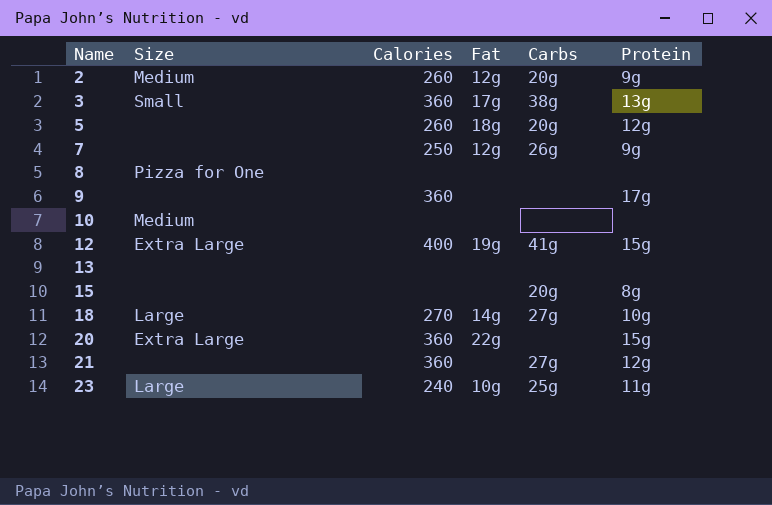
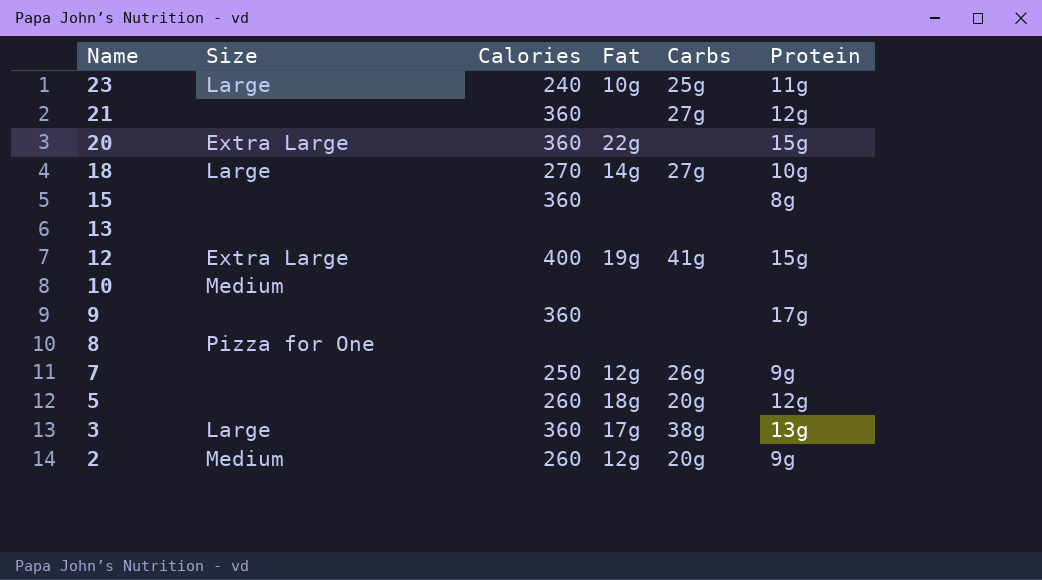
row order: Name ascending -> Name descending
15 | Calories: none -> 360
15 | Carbs: 20g -> none
3 | Size: Small -> Large

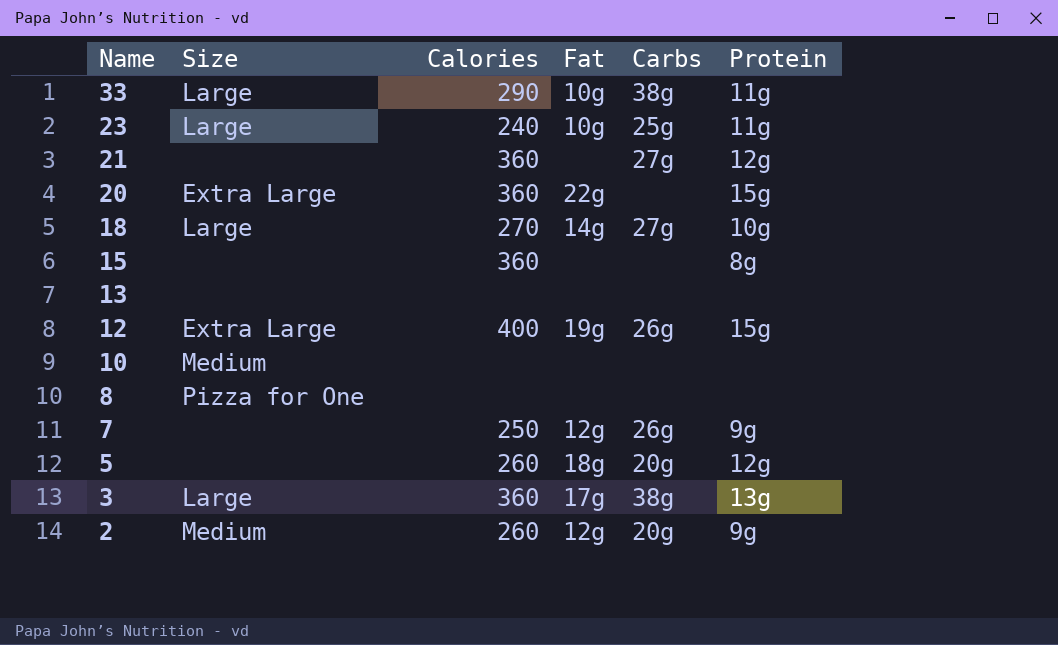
row 9: none | 360 | none | none | 17g -> none
row 33: none -> Large | 290 | 10g | 38g | 11g
12 | Carbs: 41g -> 26g

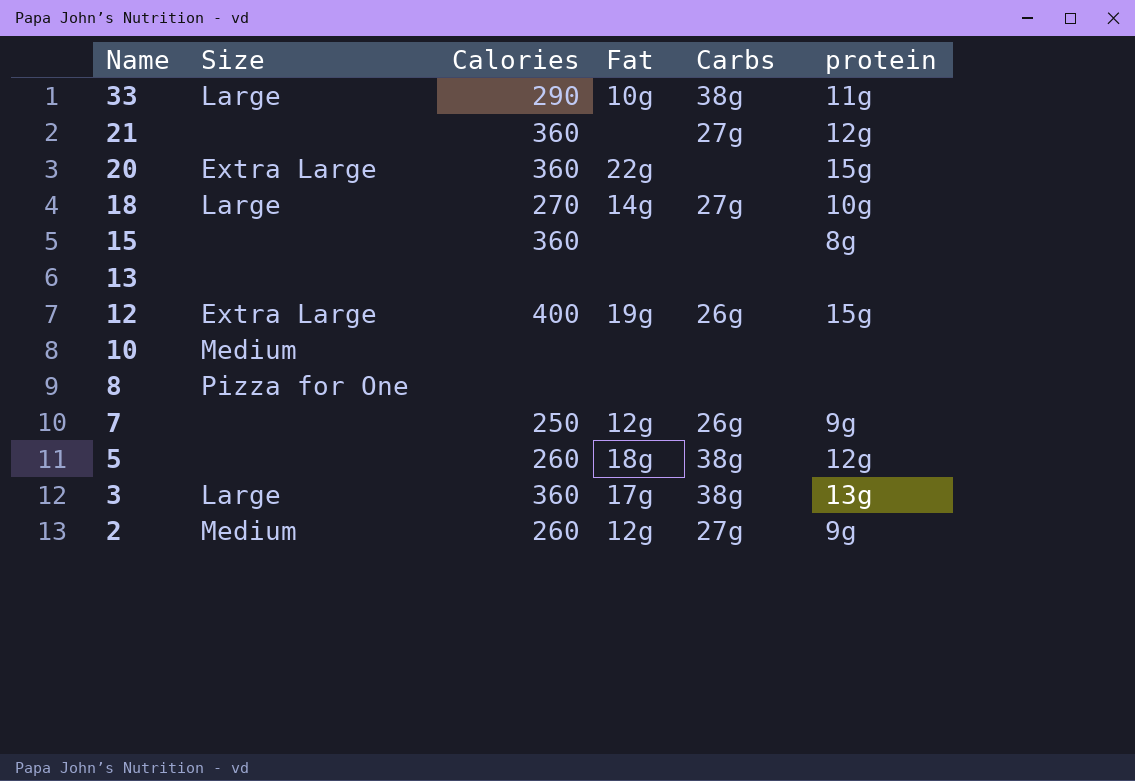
column name: Protein -> protein
row 23: Large | 240 | 10g | 25g | 11g -> none
5 | Carbs: 20g -> 38g
2 | Carbs: 20g -> 27g

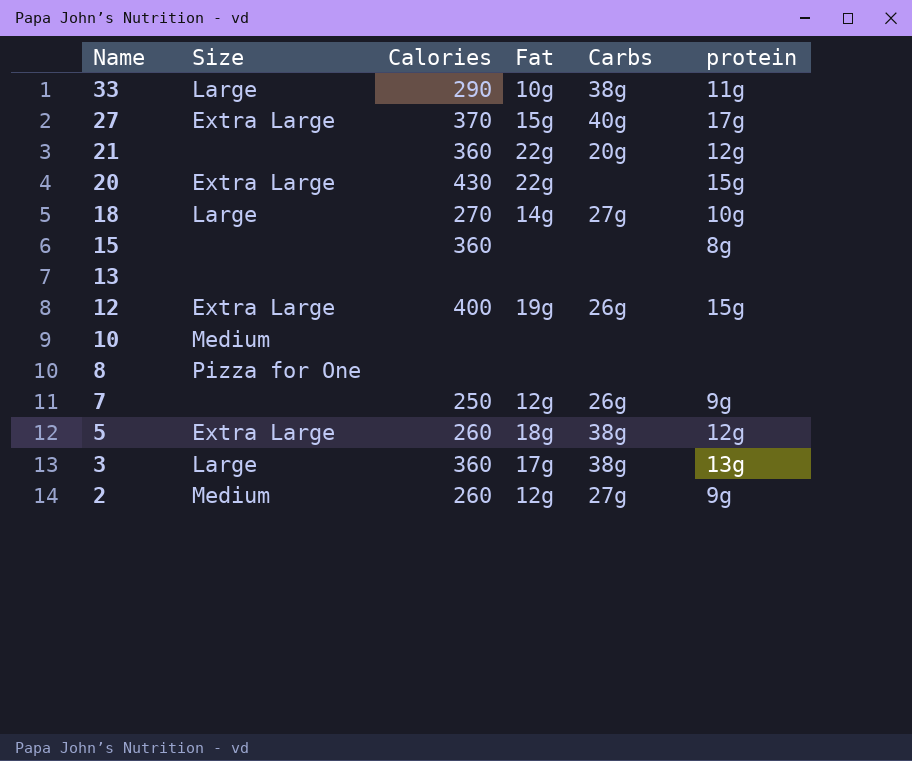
row 27: none -> Extra Large | 370 | 15g | 40g | 17g
21 | Fat: none -> 22g
21 | Carbs: 27g -> 20g
20 | Calories: 360 -> 430
5 | Size: none -> Extra Large

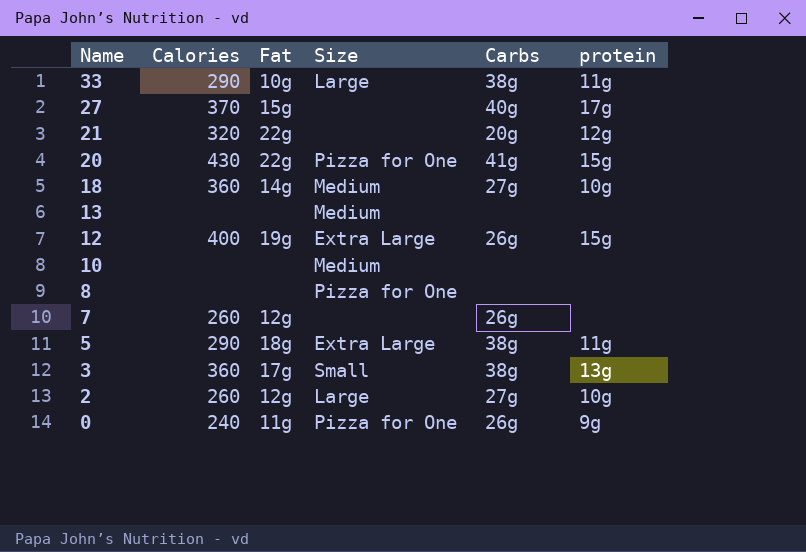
column Size | position: 2 -> 4
row 15: none | 360 | none | none | 8g -> none
27 | Size: Extra Large -> none
21 | Calories: 360 -> 320
20 | Size: Extra Large -> Pizza for One
20 | Carbs: none -> 41g
18 | Calories: 270 -> 360
18 | Size: Large -> Medium
13 | Size: none -> Medium
7 | Calories: 250 -> 260
7 | protein: 9g -> none
5 | Calories: 260 -> 290
5 | protein: 12g -> 11g
3 | Size: Large -> Small
2 | Size: Medium -> Large
2 | protein: 9g -> 10g
row 0: none -> 240 | 11g | Pizza for One | 26g | 9g

